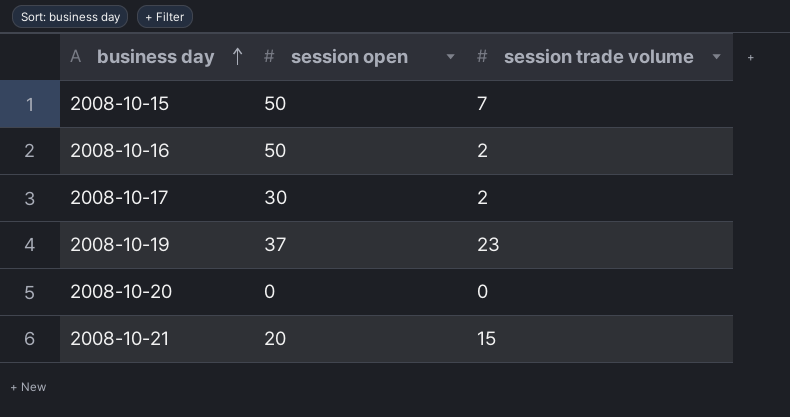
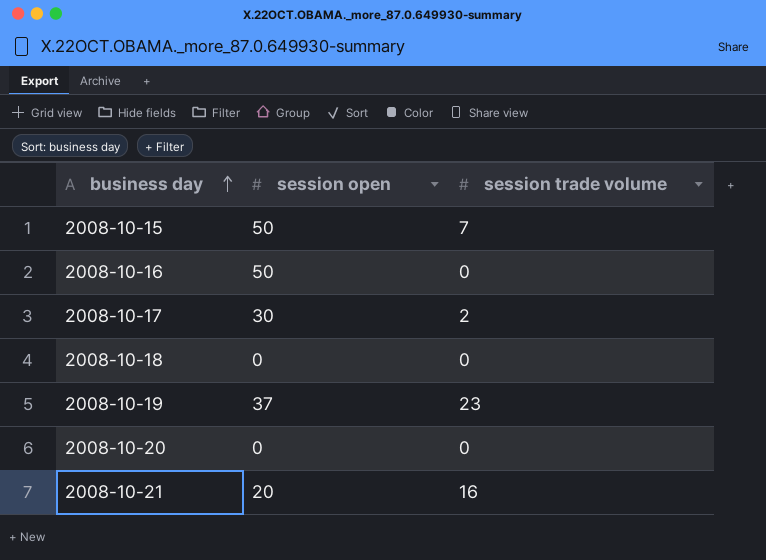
2008-10-16 | session trade volume: 2 -> 0
row 2008-10-18: none -> 0 | 0
2008-10-21 | session trade volume: 15 -> 16

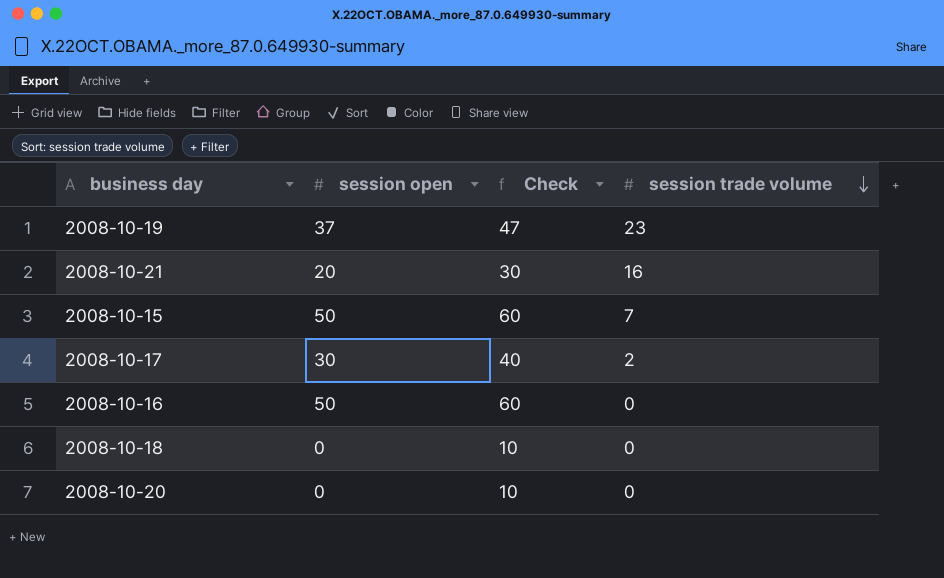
row order: business day ascending -> session trade volume descending
column Check | formula: none -> [session open] + 10

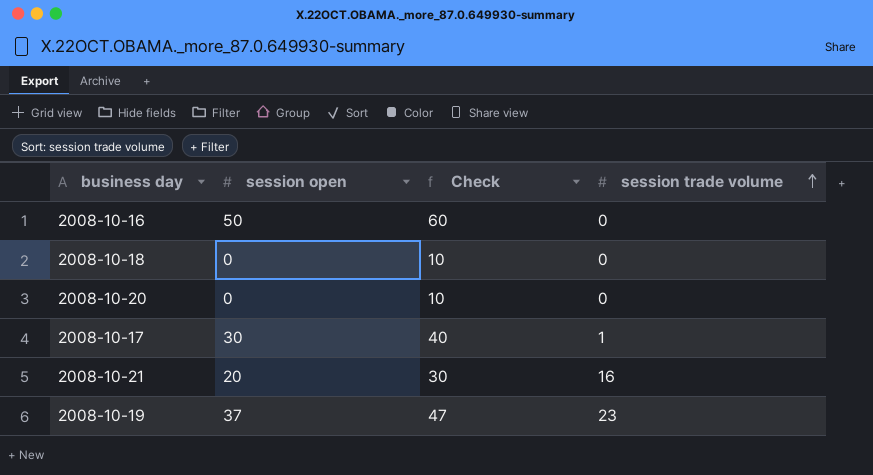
row order: session trade volume descending -> session trade volume ascending
row 2008-10-15: 50 | 60 | 7 -> none
2008-10-17 | session trade volume: 2 -> 1

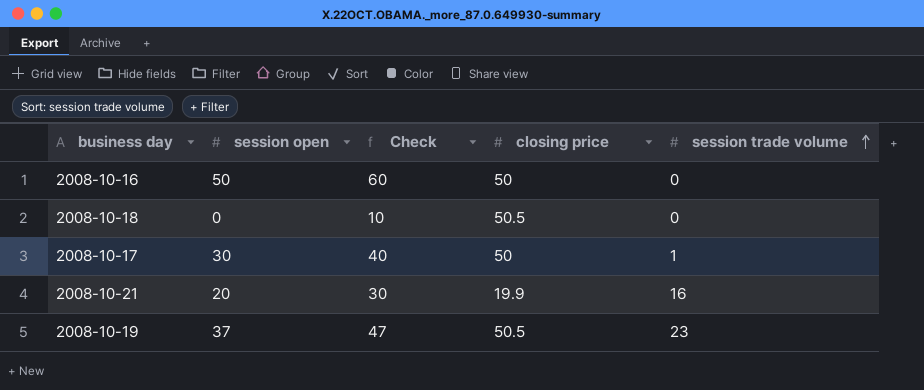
column closing price | position: none -> 4
row 2008-10-20: 0 | 10 | 0 -> none

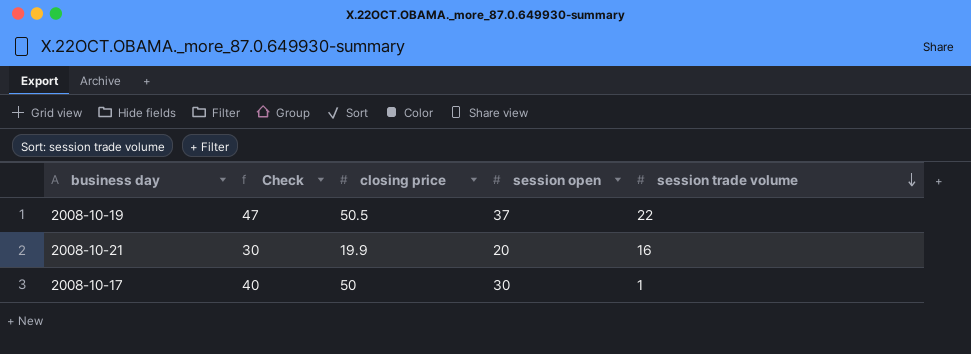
row order: session trade volume ascending -> session trade volume descending
column session open | position: 2 -> 4
row 2008-10-16: 50 | 60 | 50 | 0 -> none
row 2008-10-18: 0 | 10 | 50.5 | 0 -> none
2008-10-19 | session trade volume: 23 -> 22

